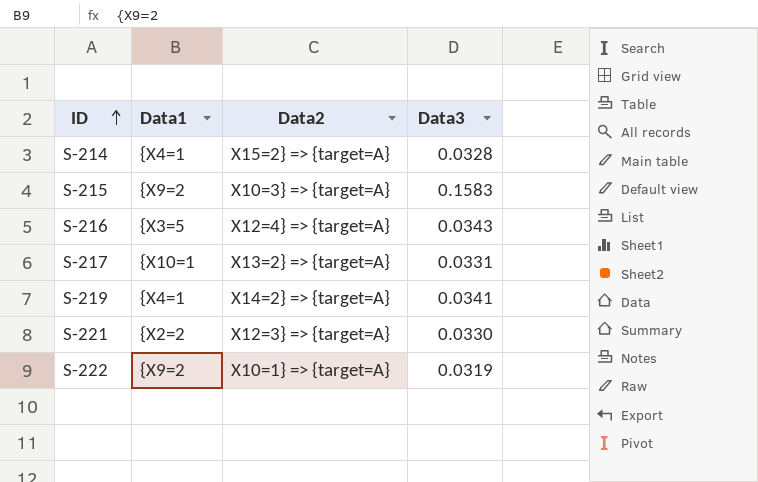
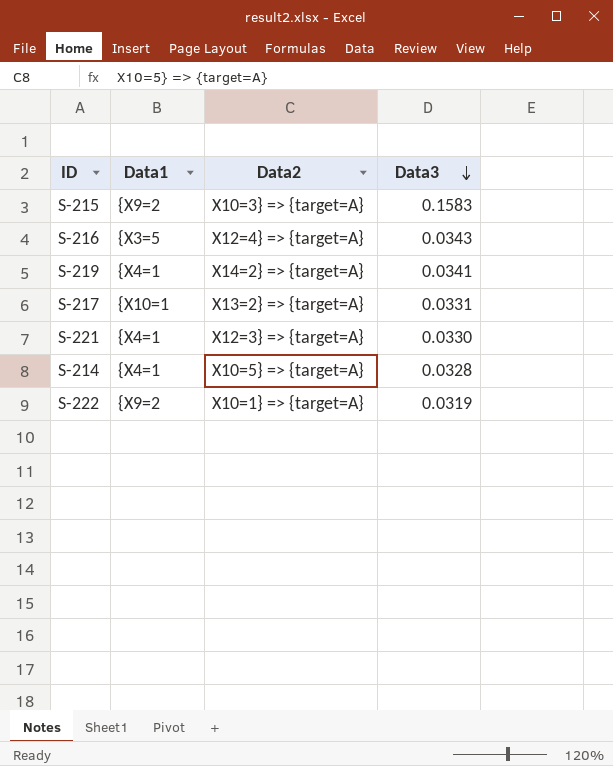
row order: ID ascending -> Data3 descending
S-221 | Data1: {X2=2 -> {X4=1
S-214 | Data2: X15=2} => {target=A} -> X10=5} => {target=A}

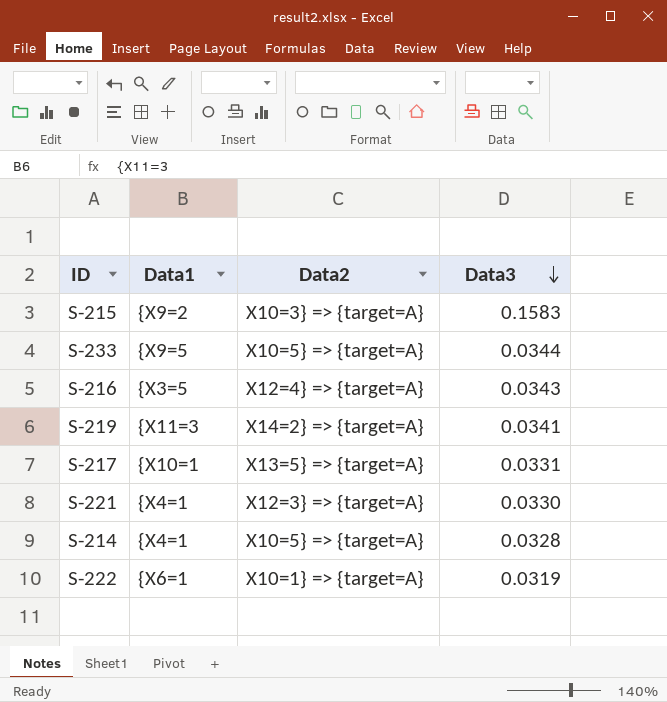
row S-233: none -> {X9=5 | X10=5} => {target=A} | 0.0344
S-219 | Data1: {X4=1 -> {X11=3
S-217 | Data2: X13=2} => {target=A} -> X13=5} => {target=A}
S-222 | Data1: {X9=2 -> {X6=1

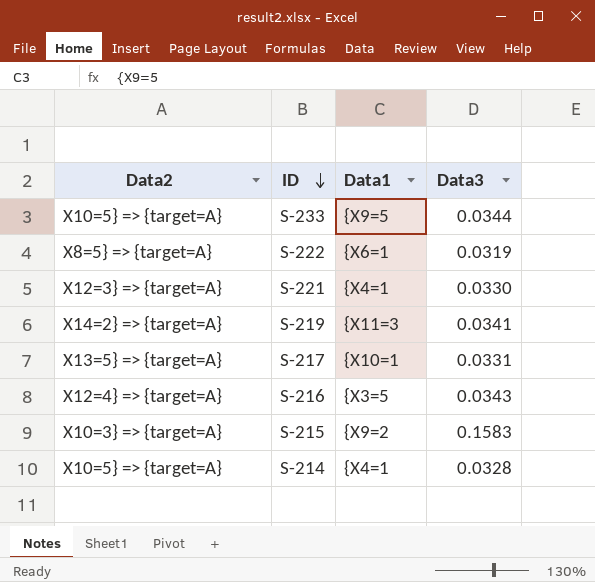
row order: Data3 descending -> ID descending
column Data2 | position: 3 -> 1
S-222 | Data2: X10=1} => {target=A} -> X8=5} => {target=A}

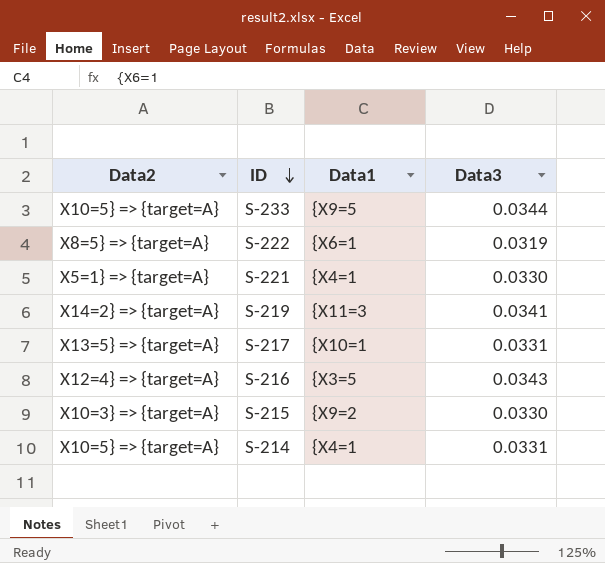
S-221 | Data2: X12=3} => {target=A} -> X5=1} => {target=A}
S-215 | Data3: 0.1583 -> 0.0330
S-214 | Data3: 0.0328 -> 0.0331

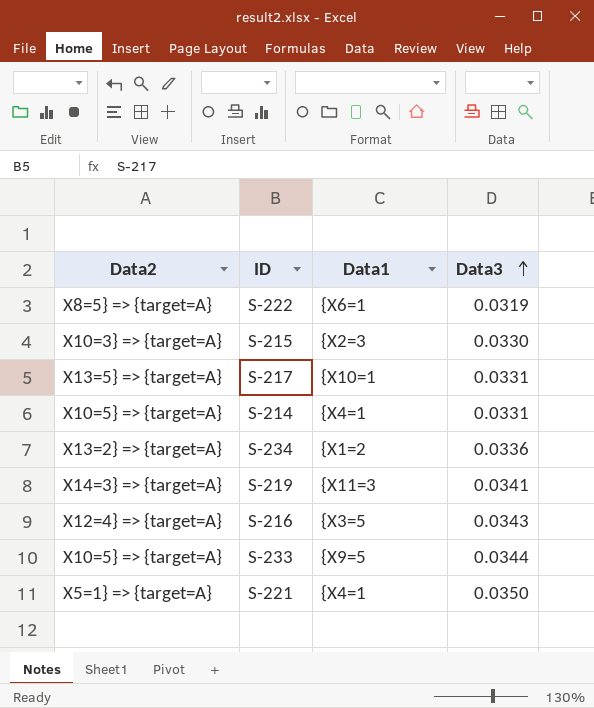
row order: ID descending -> Data3 ascending
S-215 | Data1: {X9=2 -> {X2=3
row S-234: none -> X13=2} => {target=A} | {X1=2 | 0.0336
S-219 | Data2: X14=2} => {target=A} -> X14=3} => {target=A}
S-221 | Data3: 0.0330 -> 0.0350

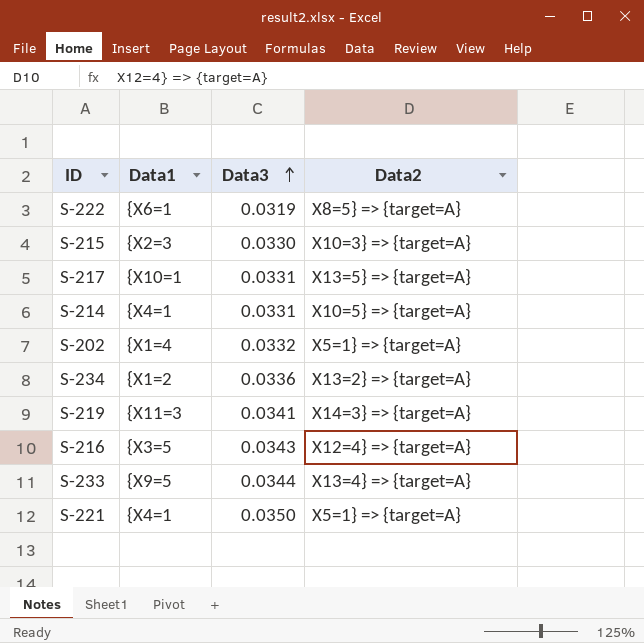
column Data2 | position: 1 -> 4
row S-202: none -> {X1=4 | 0.0332 | X5=1} => {target=A}
S-233 | Data2: X10=5} => {target=A} -> X13=4} => {target=A}

